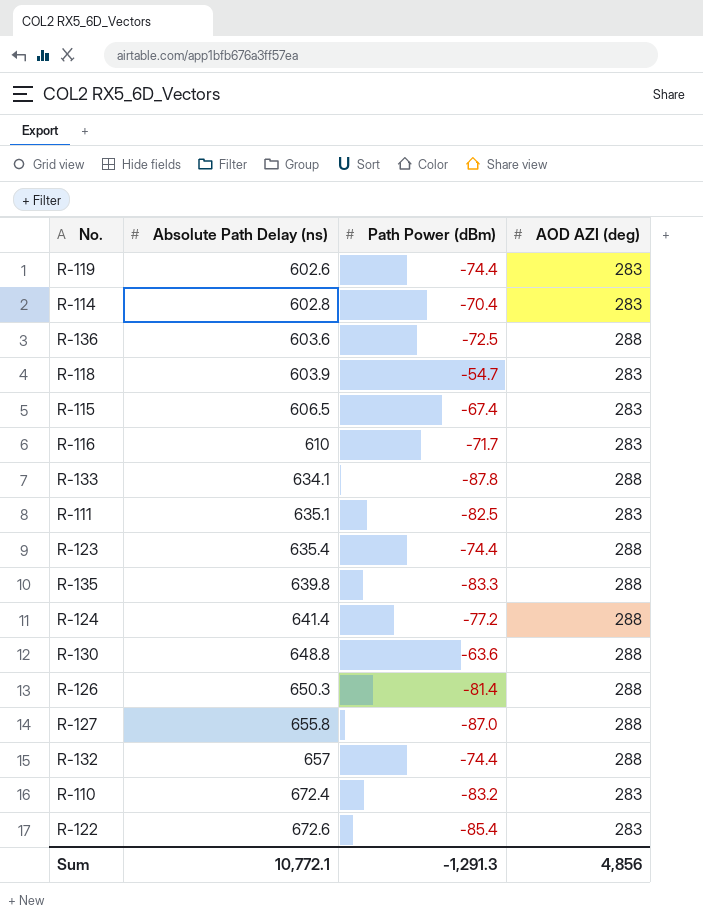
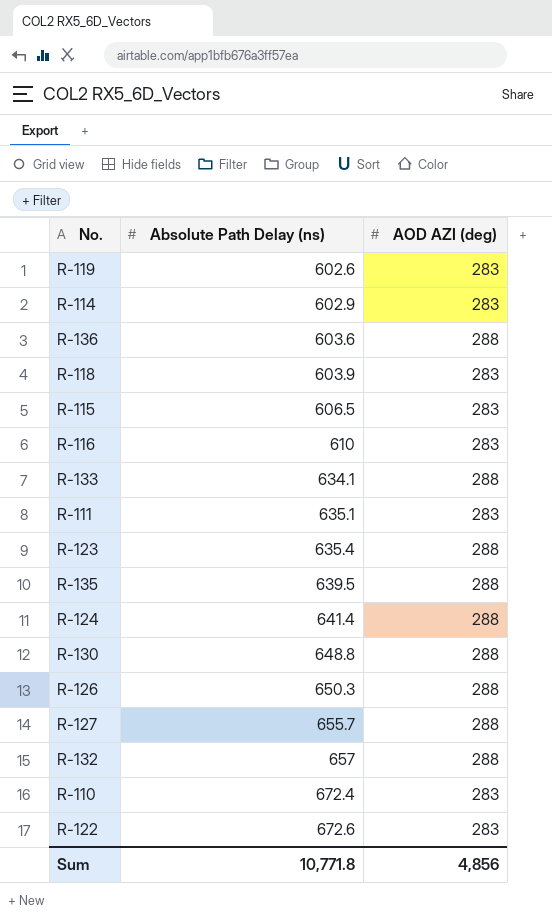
column Path Power (dBm) | position: 3 -> none
R-114 | Absolute Path Delay (ns): 602.8 -> 602.9
R-135 | Absolute Path Delay (ns): 639.8 -> 639.5
R-127 | Absolute Path Delay (ns): 655.8 -> 655.7
Sum | Absolute Path Delay (ns): 10,772.1 -> 10,771.8

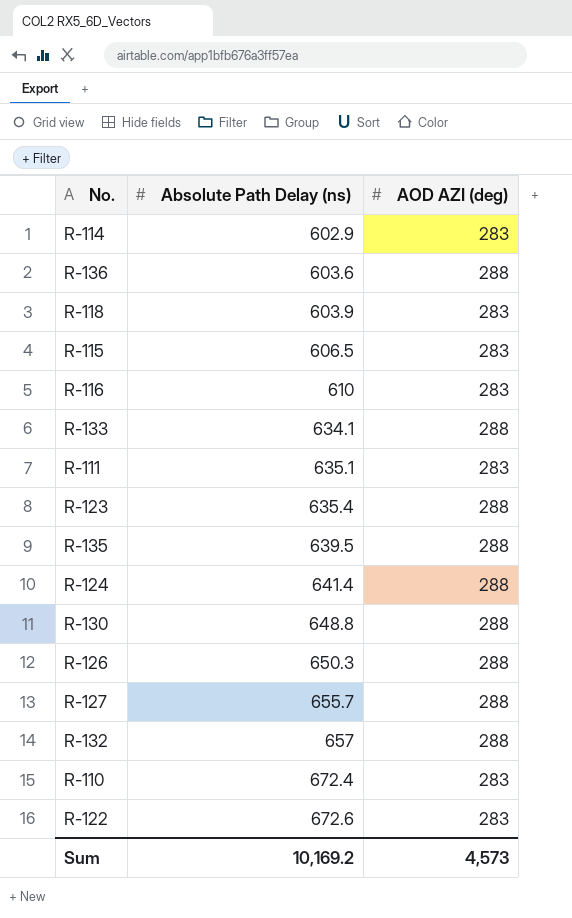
row R-119: 602.6 | 283 -> none
Sum | Absolute Path Delay (ns): 10,771.8 -> 10,169.2
Sum | AOD AZI (deg): 4,856 -> 4,573

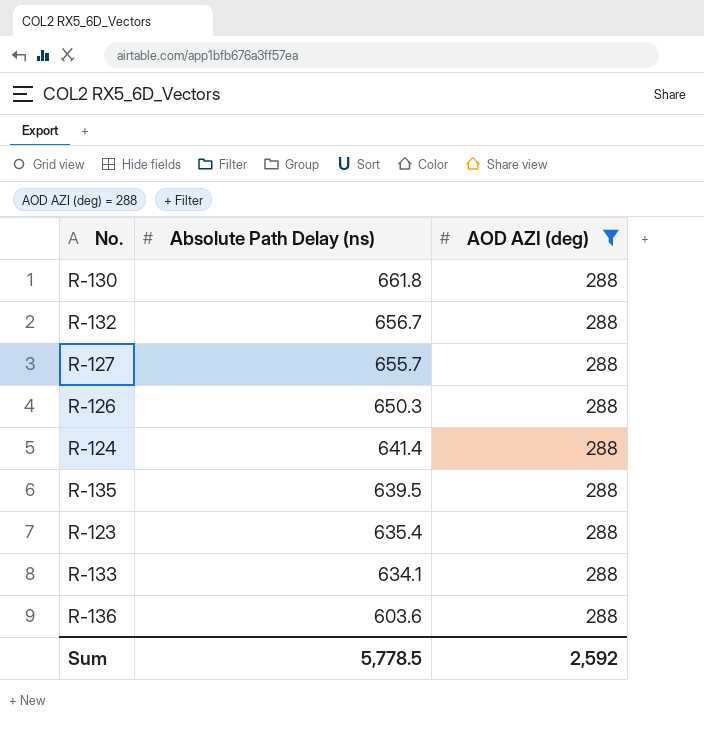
filter: none -> AOD AZI (deg) = 288
row order: Absolute Path Delay (ns) ascending -> Absolute Path Delay (ns) descending
R-130 | Absolute Path Delay (ns): 648.8 -> 661.8
R-132 | Absolute Path Delay (ns): 657 -> 656.7
Sum | Absolute Path Delay (ns): 10,169.2 -> 5,778.5
Sum | AOD AZI (deg): 4,573 -> 2,592

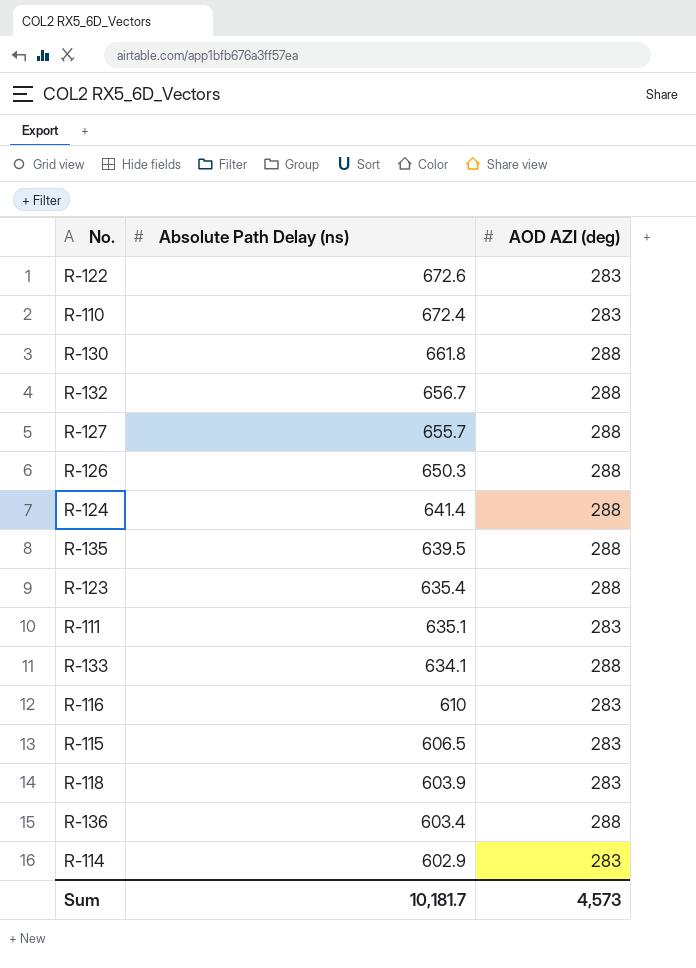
filter: AOD AZI (deg) = 288 -> none
R-136 | Absolute Path Delay (ns): 603.6 -> 603.4
Sum | Absolute Path Delay (ns): 5,778.5 -> 10,181.7
Sum | AOD AZI (deg): 2,592 -> 4,573

